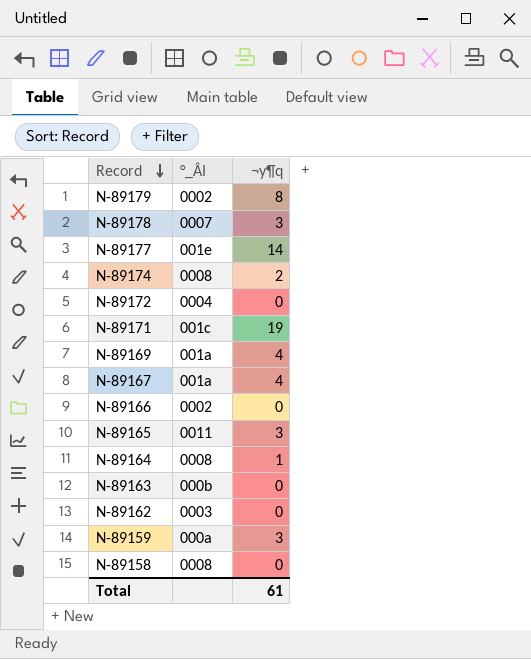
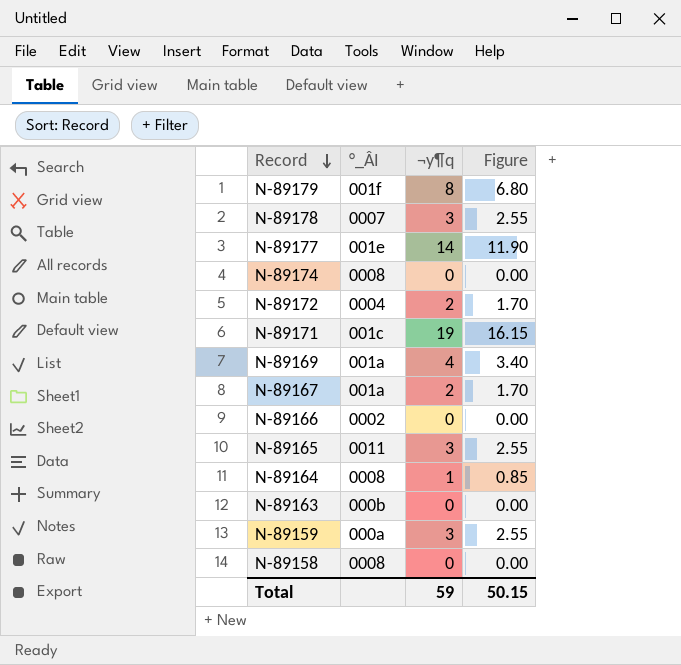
column Figure | formula: none -> [¬y¶q] * 0.85
row N-89162: 0003 | 0 -> none
N-89179 | °_ÂI: 0002 -> 001f
N-89174 | ¬y¶q: 2 -> 0
N-89172 | ¬y¶q: 0 -> 2
N-89167 | ¬y¶q: 4 -> 2
Total | ¬y¶q: 61 -> 59

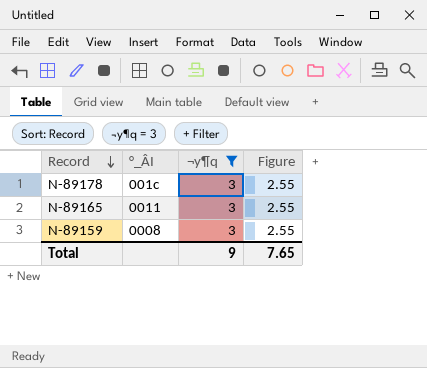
filter: none -> ¬y¶q = 3
N-89178 | °_ÂI: 0007 -> 001c
N-89159 | °_ÂI: 000a -> 0008
Total | ¬y¶q: 59 -> 9
Total | Figure: 50.15 -> 7.65

